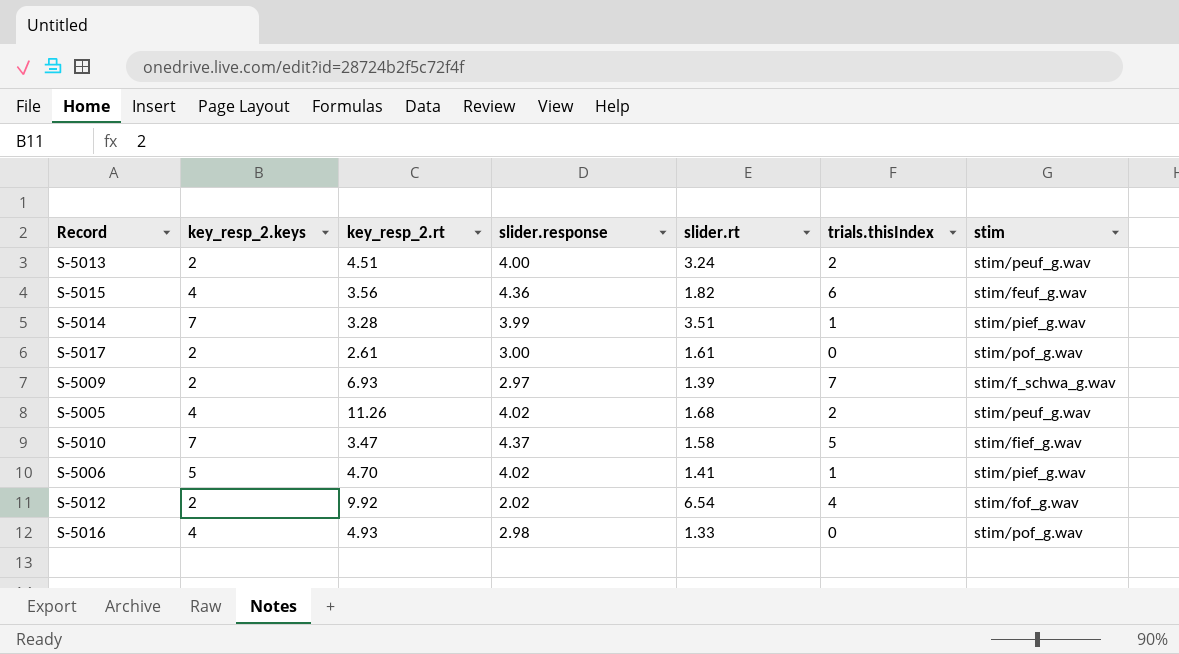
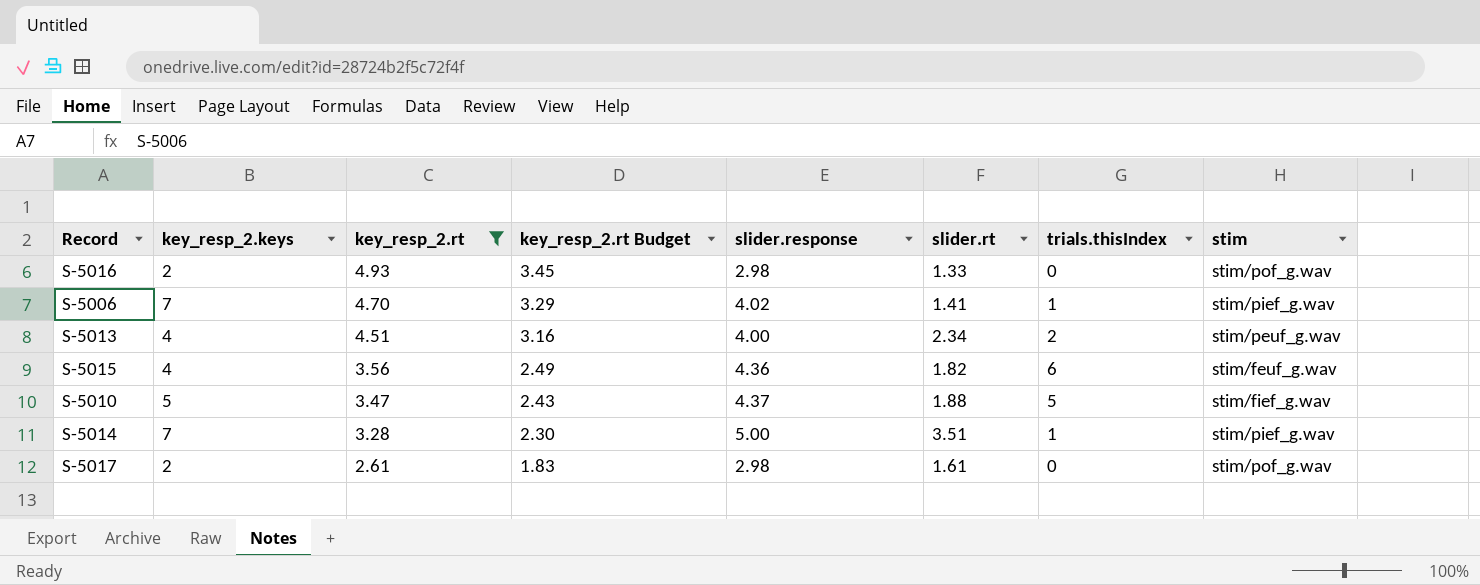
filter: none -> key_resp_2.rt <= 4.93
row order: none -> key_resp_2.rt descending
column key_resp_2.rt Budget | formula: none -> [key_resp_2.rt] * 0.7
S-5016 | key_resp_2.keys: 4 -> 2
S-5006 | key_resp_2.keys: 5 -> 7
S-5013 | key_resp_2.keys: 2 -> 4
S-5013 | slider.rt: 3.24 -> 2.34
S-5010 | key_resp_2.keys: 7 -> 5
S-5010 | slider.rt: 1.58 -> 1.88
S-5014 | slider.response: 3.99 -> 5.00
S-5017 | slider.response: 3.00 -> 2.98

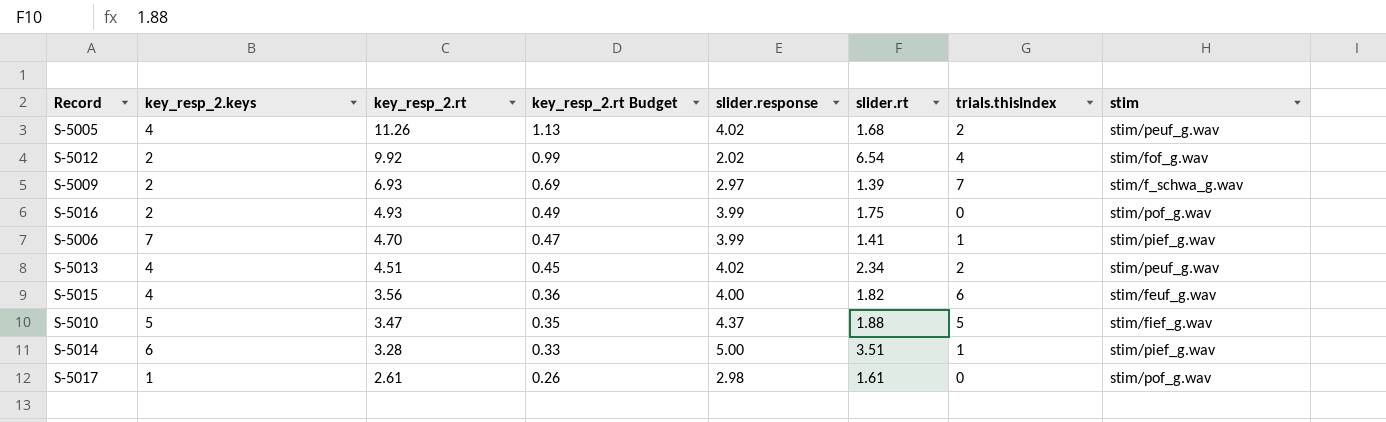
filter: key_resp_2.rt <= 4.93 -> none
column key_resp_2.rt Budget | formula: [key_resp_2.rt] * 0.7 -> [key_resp_2.rt] * 0.1
S-5016 | slider.response: 2.98 -> 3.99
S-5016 | slider.rt: 1.33 -> 1.75
S-5006 | slider.response: 4.02 -> 3.99
S-5013 | slider.response: 4.00 -> 4.02
S-5015 | slider.response: 4.36 -> 4.00
S-5014 | key_resp_2.keys: 7 -> 6
S-5017 | key_resp_2.keys: 2 -> 1

